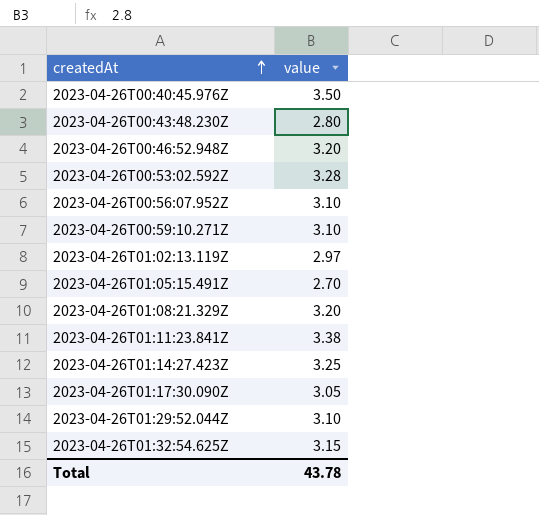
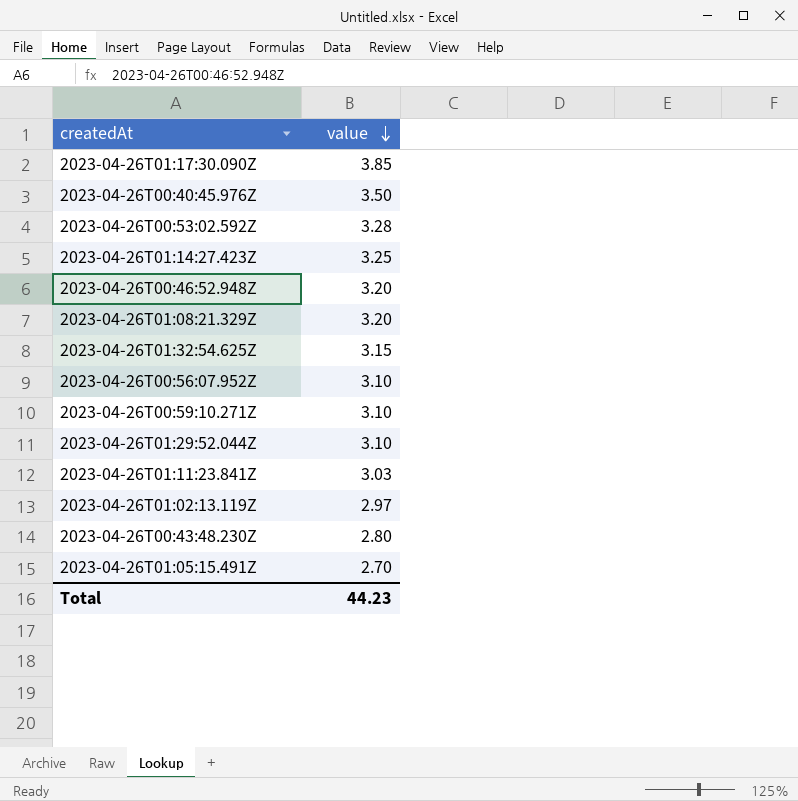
row order: createdAt ascending -> value descending
2023-04-26T01:17:30.090Z | value: 3.05 -> 3.85
2023-04-26T01:11:23.841Z | value: 3.38 -> 3.03
Total | value: 43.78 -> 44.23

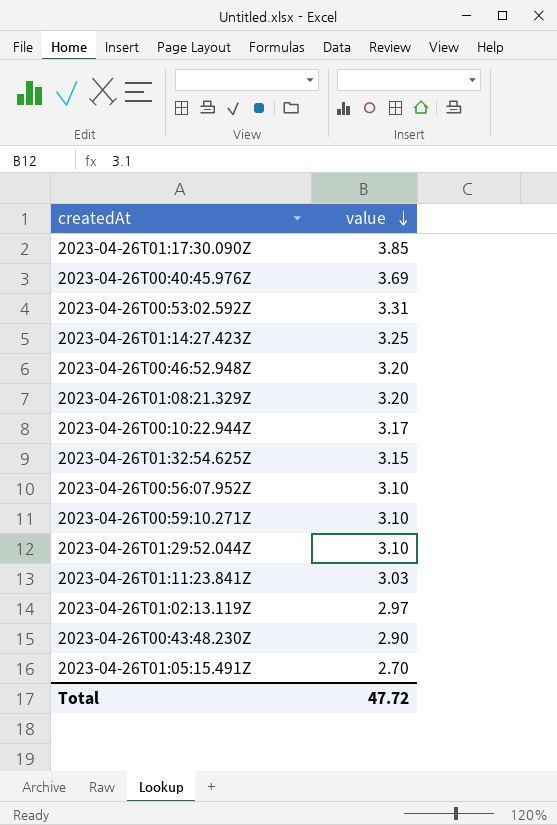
2023-04-26T00:40:45.976Z | value: 3.50 -> 3.69
2023-04-26T00:53:02.592Z | value: 3.28 -> 3.31
row 2023-04-26T00:10:22.944Z: none -> 3.17
2023-04-26T00:43:48.230Z | value: 2.80 -> 2.90
Total | value: 44.23 -> 47.72

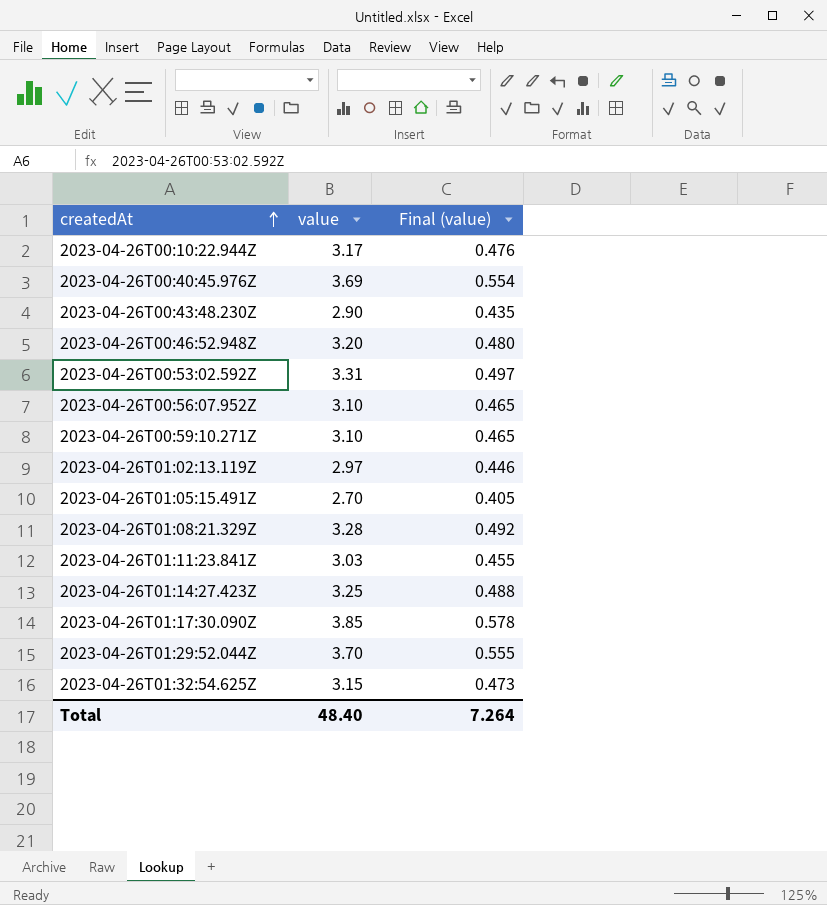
row order: value descending -> createdAt ascending
column Final (value) | formula: none -> [value] * 0.15
2023-04-26T01:08:21.329Z | value: 3.20 -> 3.28
2023-04-26T01:29:52.044Z | value: 3.10 -> 3.70
Total | value: 47.72 -> 48.40

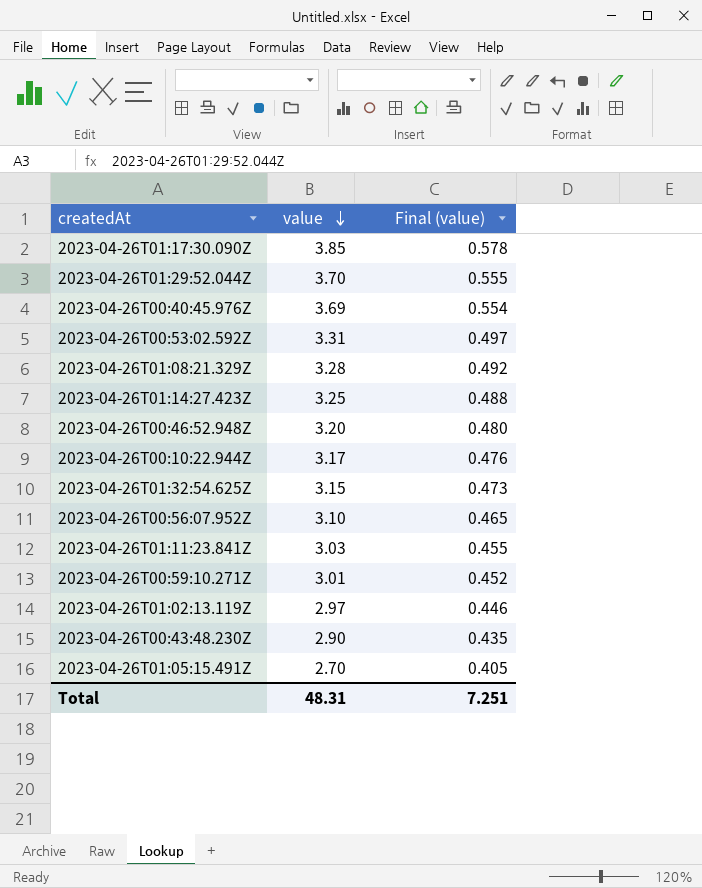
row order: createdAt ascending -> value descending
2023-04-26T00:59:10.271Z | value: 3.10 -> 3.01
2023-04-26T00:59:10.271Z | Final (value): 0.465 -> 0.452
Total | value: 48.40 -> 48.31
Total | Final (value): 7.264 -> 7.251

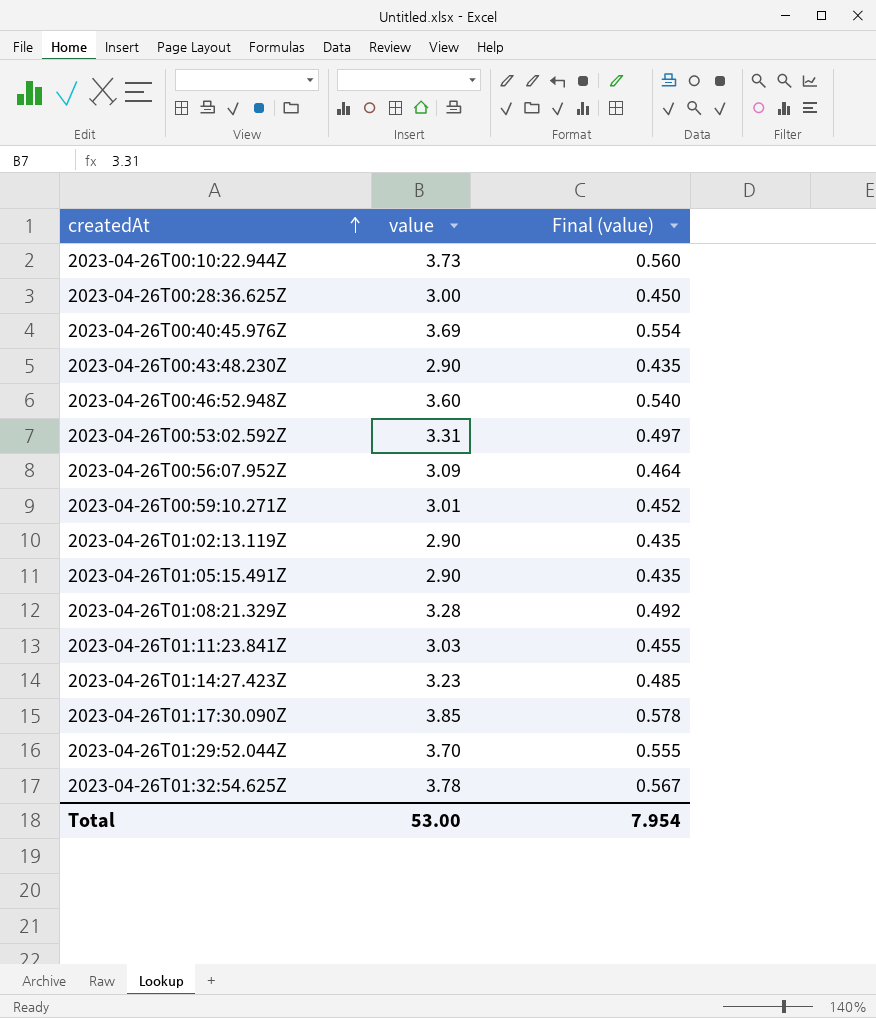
row order: value descending -> createdAt ascending
2023-04-26T00:10:22.944Z | value: 3.17 -> 3.73
2023-04-26T00:10:22.944Z | Final (value): 0.476 -> 0.560
row 2023-04-26T00:28:36.625Z: none -> 3.00 | 0.450
2023-04-26T00:46:52.948Z | value: 3.20 -> 3.60
2023-04-26T00:46:52.948Z | Final (value): 0.480 -> 0.540
2023-04-26T00:56:07.952Z | value: 3.10 -> 3.09
2023-04-26T00:56:07.952Z | Final (value): 0.465 -> 0.464
2023-04-26T01:02:13.119Z | value: 2.97 -> 2.90
2023-04-26T01:02:13.119Z | Final (value): 0.446 -> 0.435
2023-04-26T01:05:15.491Z | value: 2.70 -> 2.90
2023-04-26T01:05:15.491Z | Final (value): 0.405 -> 0.435
2023-04-26T01:14:27.423Z | value: 3.25 -> 3.23
2023-04-26T01:14:27.423Z | Final (value): 0.488 -> 0.485
2023-04-26T01:32:54.625Z | value: 3.15 -> 3.78
2023-04-26T01:32:54.625Z | Final (value): 0.473 -> 0.567
Total | value: 48.31 -> 53.00
Total | Final (value): 7.251 -> 7.954

